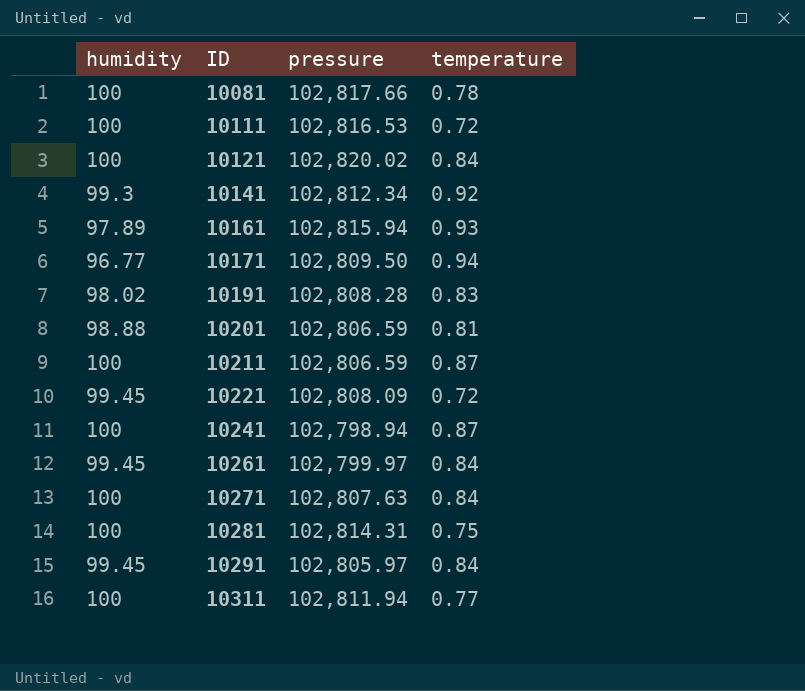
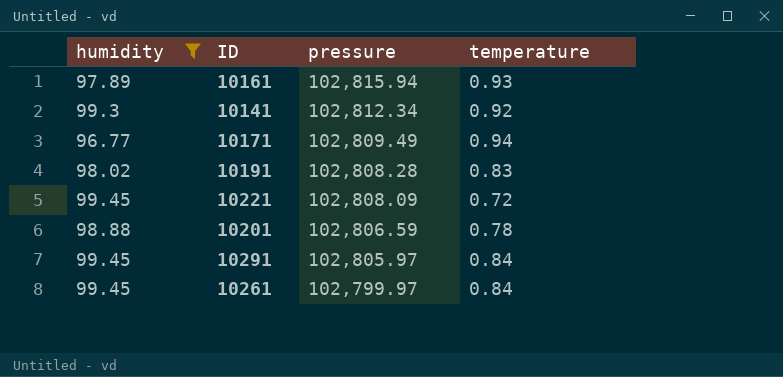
filter: none -> humidity != 100
row order: ID ascending -> pressure descending
10171 | pressure: 102,809.50 -> 102,809.49
10201 | temperature: 0.81 -> 0.78

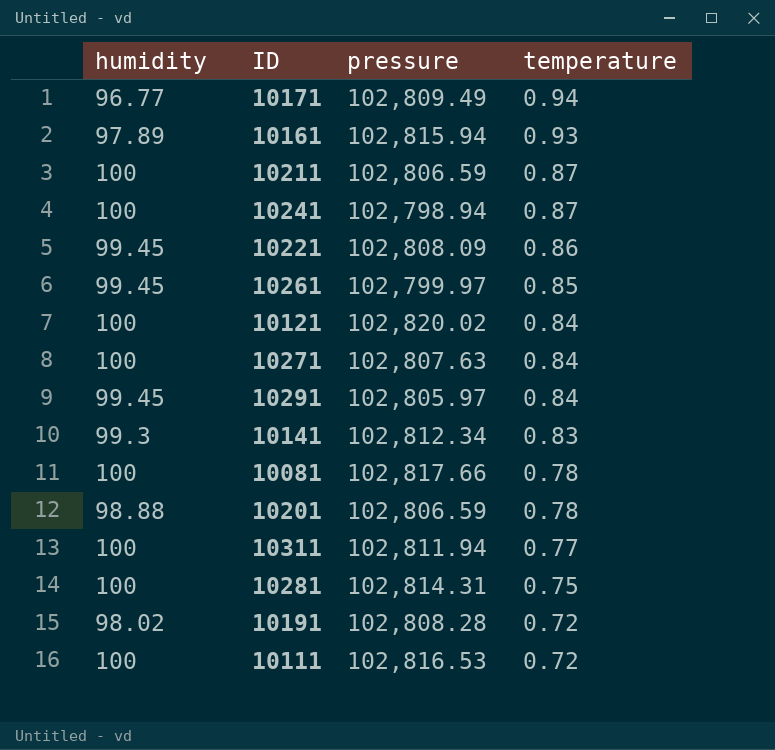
filter: humidity != 100 -> none
row order: pressure descending -> temperature descending
10221 | temperature: 0.72 -> 0.86
10261 | temperature: 0.84 -> 0.85
10141 | temperature: 0.92 -> 0.83
10191 | temperature: 0.83 -> 0.72

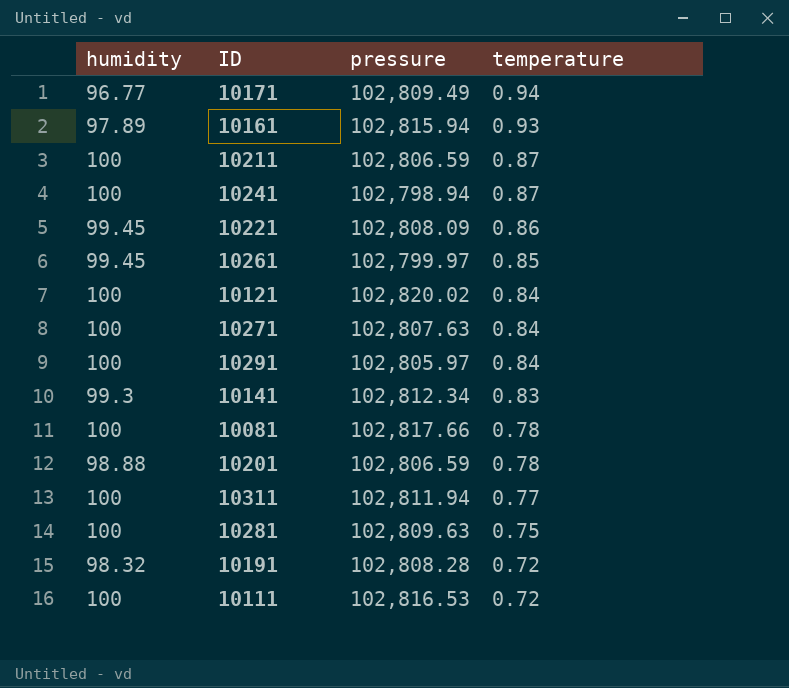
10291 | humidity: 99.45 -> 100
10281 | pressure: 102,814.31 -> 102,809.63
10191 | humidity: 98.02 -> 98.32

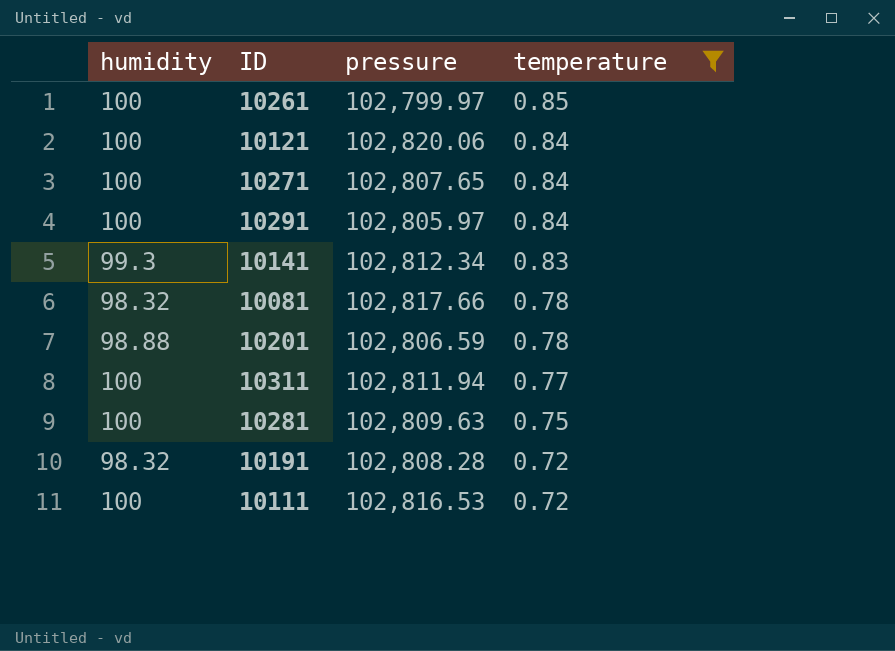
filter: none -> temperature <= 0.85
10261 | humidity: 99.45 -> 100
10121 | pressure: 102,820.02 -> 102,820.06
10271 | pressure: 102,807.63 -> 102,807.65
10081 | humidity: 100 -> 98.32

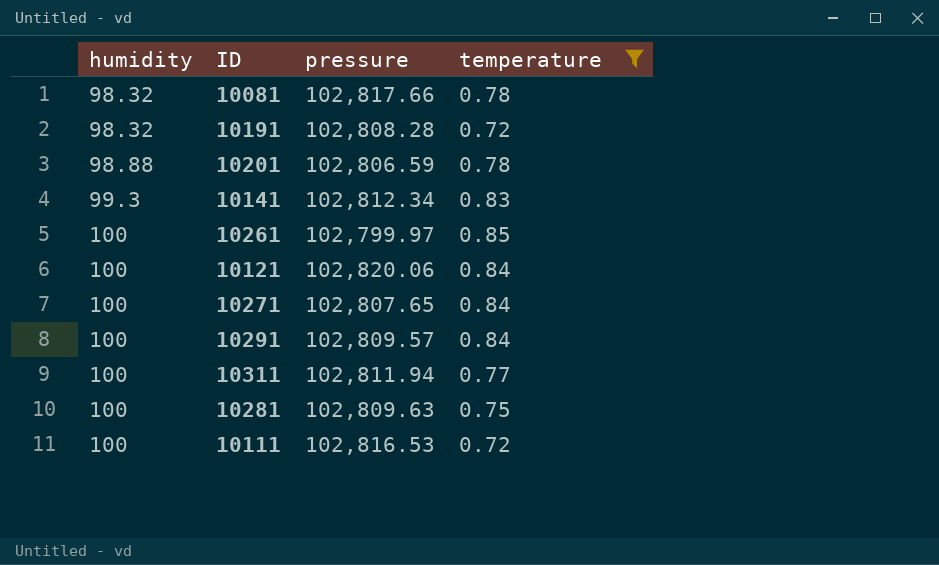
row order: temperature descending -> humidity ascending
10291 | pressure: 102,805.97 -> 102,809.57

